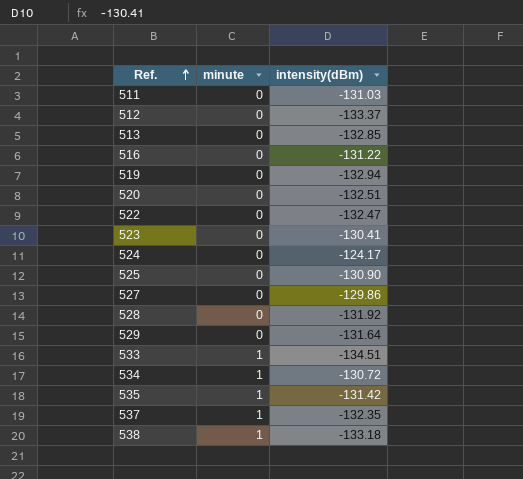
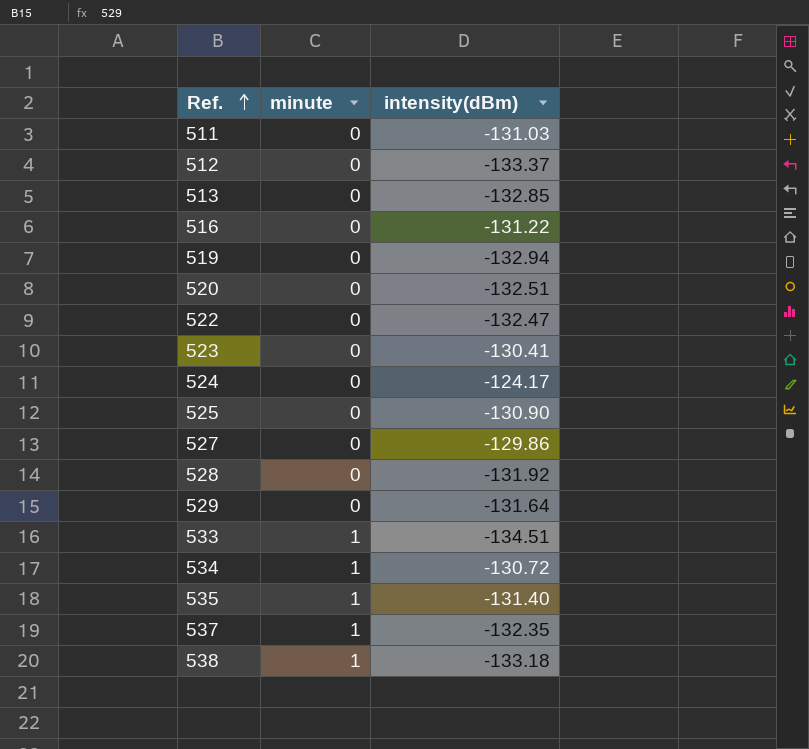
535 | intensity(dBm): -131.42 -> -131.40

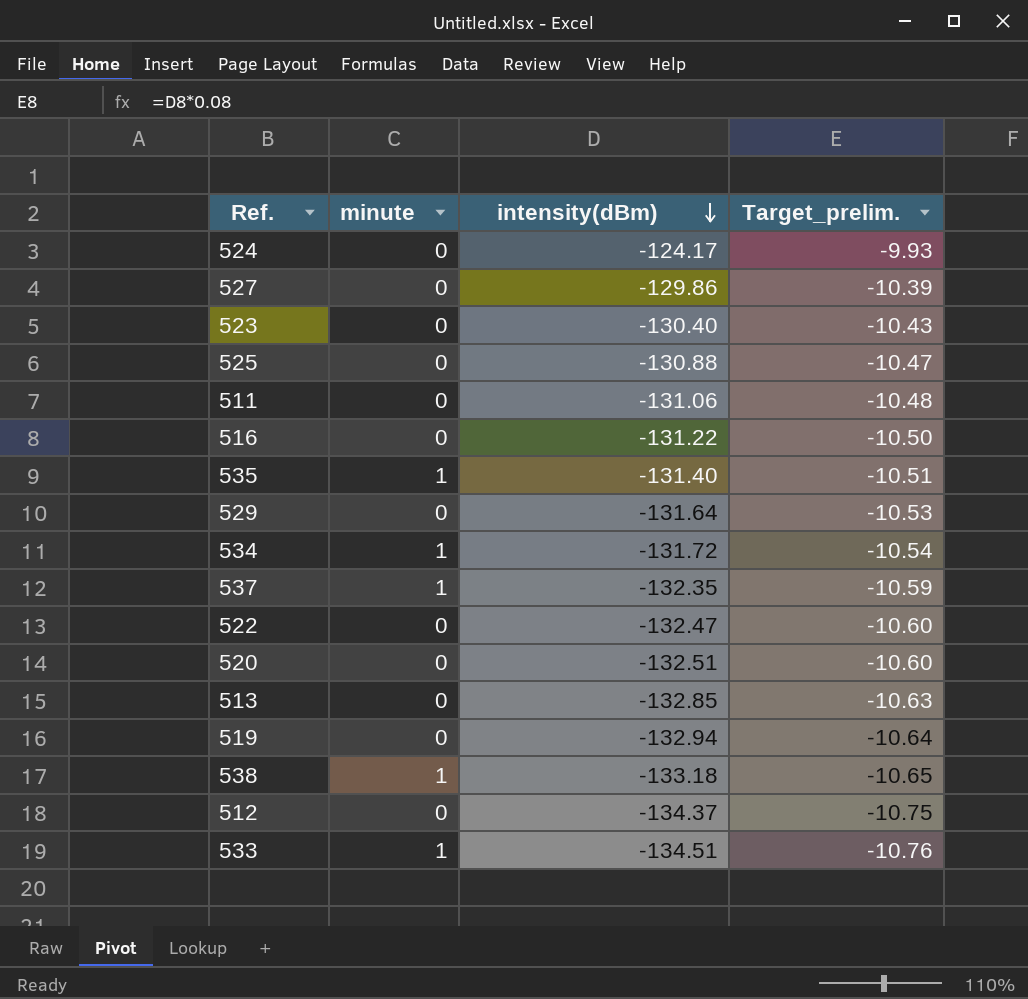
row order: Ref. ascending -> intensity(dBm) descending
column Target_prelim. | formula: none -> [intensity(dBm)] * 0.08
row 528: 0 | -131.92 -> none
523 | intensity(dBm): -130.41 -> -130.40
525 | intensity(dBm): -130.90 -> -130.88
511 | intensity(dBm): -131.03 -> -131.06
534 | intensity(dBm): -130.72 -> -131.72
512 | intensity(dBm): -133.37 -> -134.37

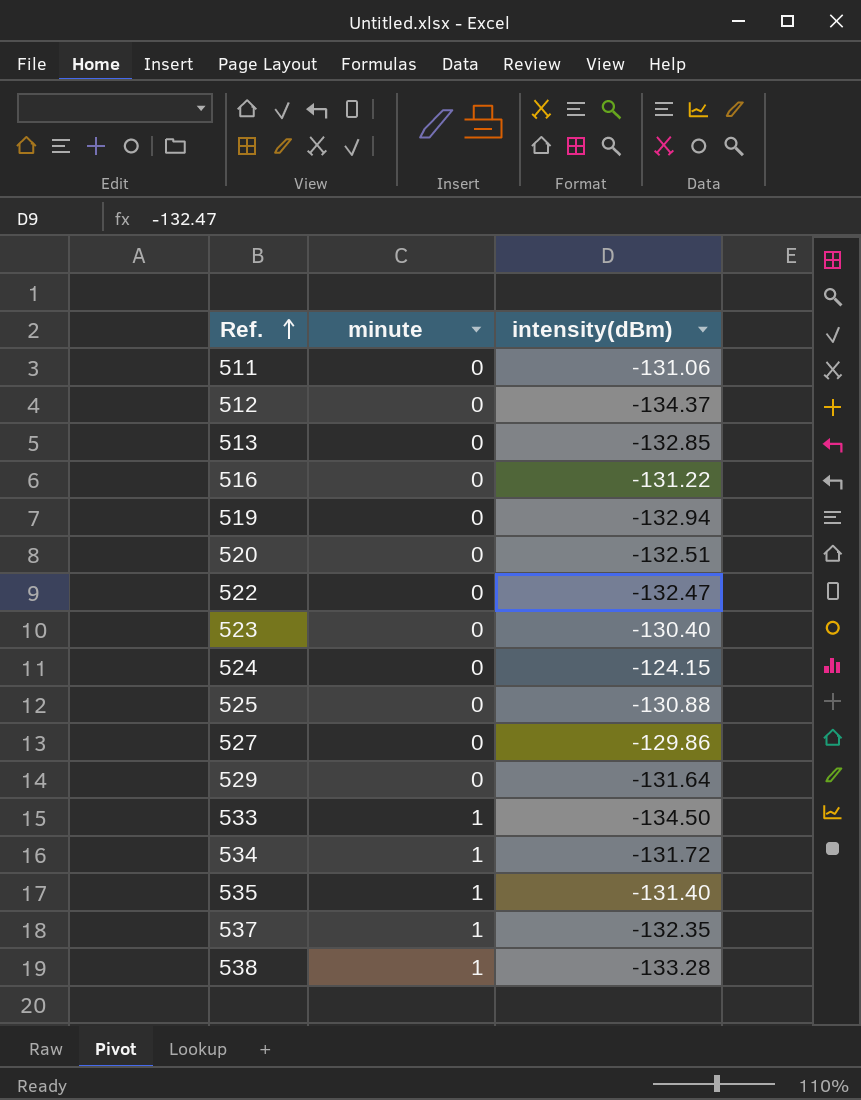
row order: intensity(dBm) descending -> Ref. ascending
column Target_prelim. | formula: [intensity(dBm)] * 0.08 -> none
524 | intensity(dBm): -124.17 -> -124.15
533 | intensity(dBm): -134.51 -> -134.50
538 | intensity(dBm): -133.18 -> -133.28

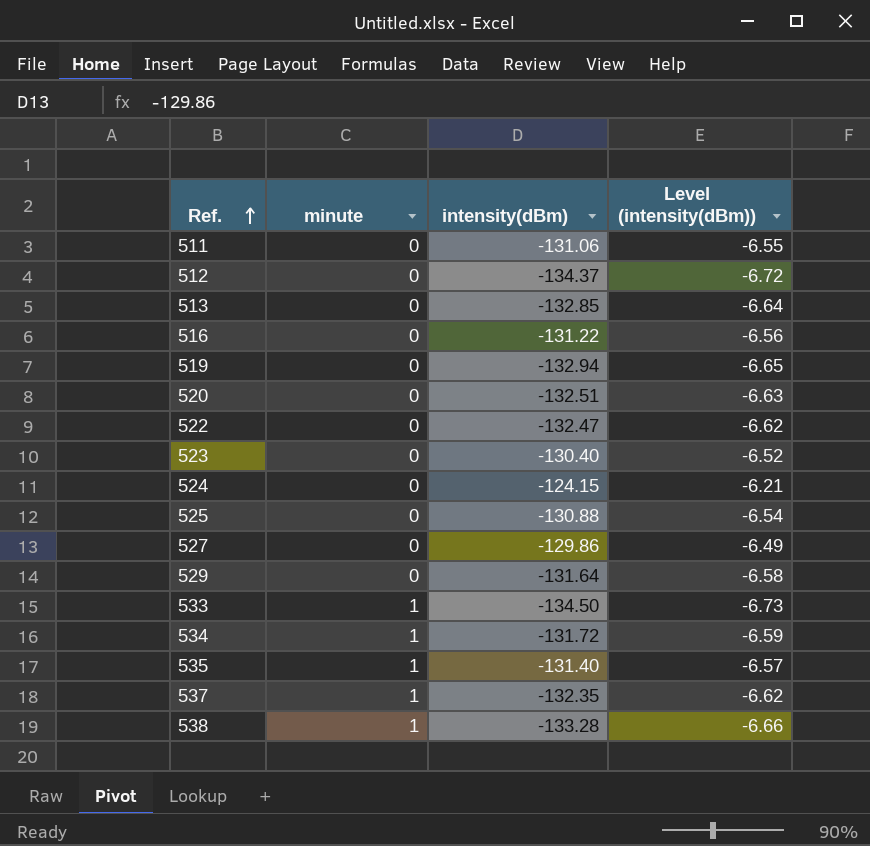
column Level (intensity(dBm)) | formula: none -> [intensity(dBm)] * 0.05

